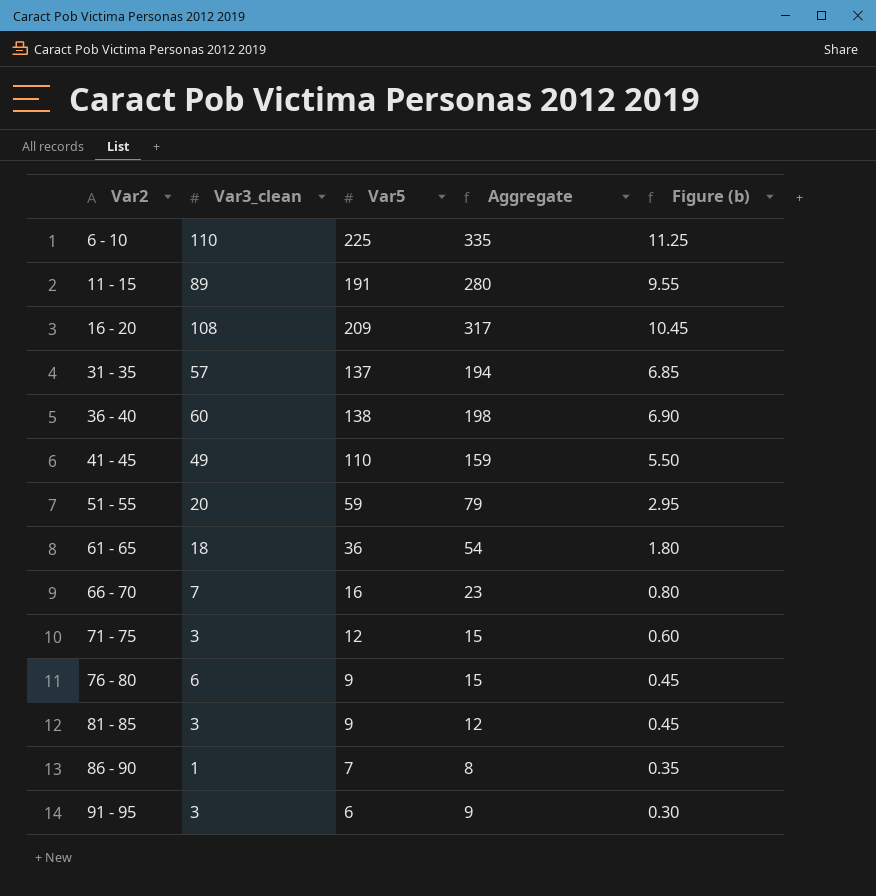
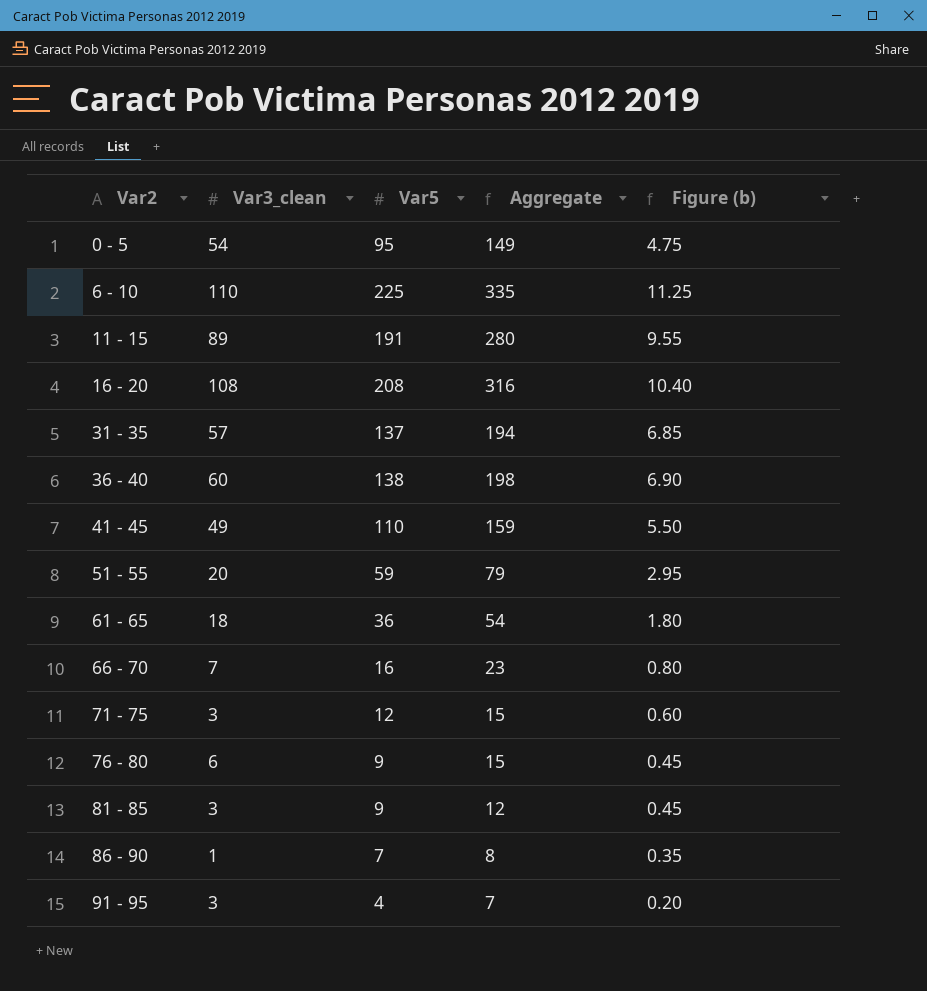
row 0 - 5: none -> 54 | 95 | 149 | 4.75
16 - 20 | Var5: 209 -> 208
16 - 20 | Aggregate: 317 -> 316
16 - 20 | Figure (b): 10.45 -> 10.40
91 - 95 | Var5: 6 -> 4
91 - 95 | Aggregate: 9 -> 7
91 - 95 | Figure (b): 0.30 -> 0.20

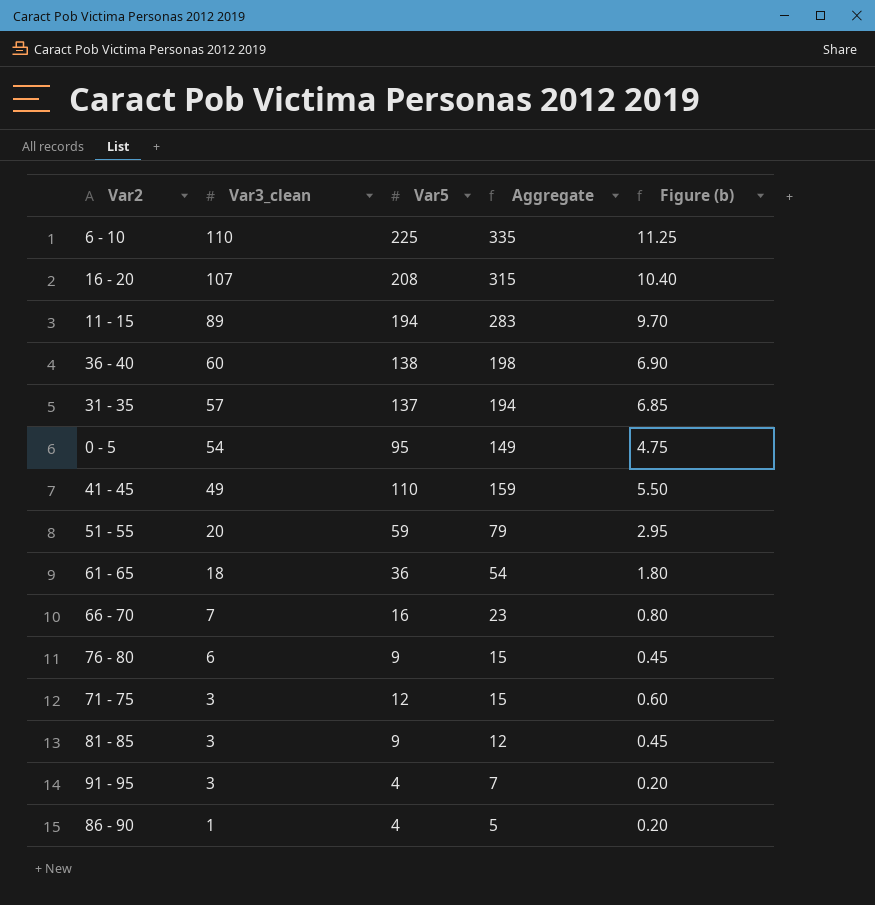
row order: Var2 ascending -> Var3_clean descending
16 - 20 | Var3_clean: 108 -> 107
16 - 20 | Aggregate: 316 -> 315
11 - 15 | Var5: 191 -> 194
11 - 15 | Aggregate: 280 -> 283
11 - 15 | Figure (b): 9.55 -> 9.70
86 - 90 | Var5: 7 -> 4
86 - 90 | Aggregate: 8 -> 5
86 - 90 | Figure (b): 0.35 -> 0.20

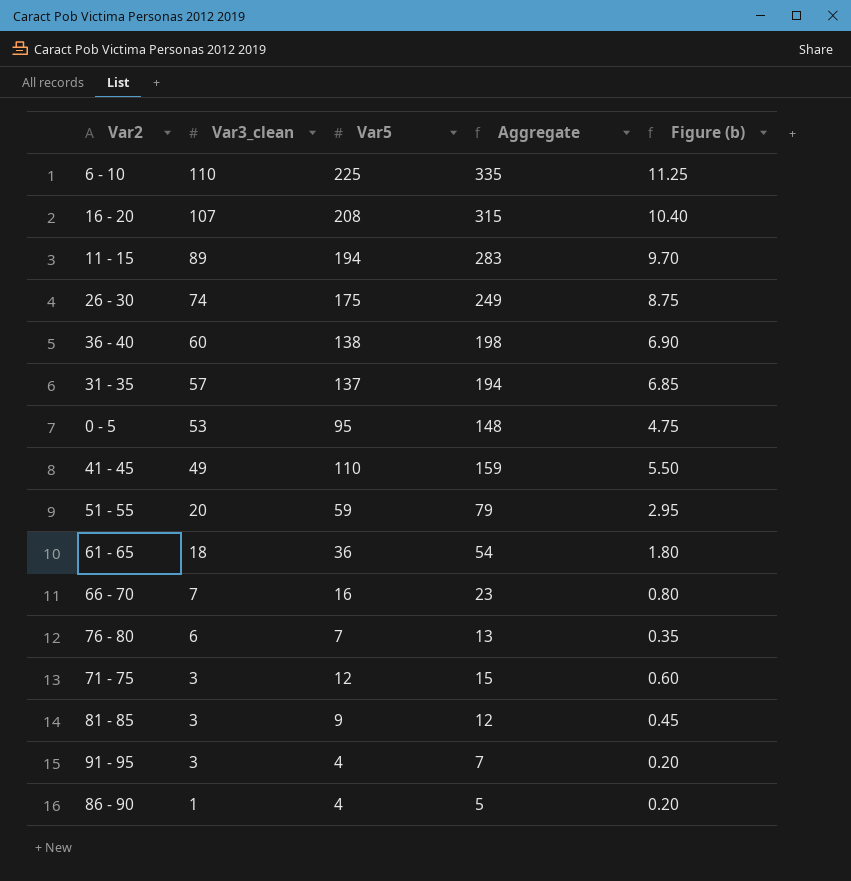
row 26 - 30: none -> 74 | 175 | 249 | 8.75
0 - 5 | Var3_clean: 54 -> 53
0 - 5 | Aggregate: 149 -> 148
76 - 80 | Var5: 9 -> 7
76 - 80 | Aggregate: 15 -> 13
76 - 80 | Figure (b): 0.45 -> 0.35

